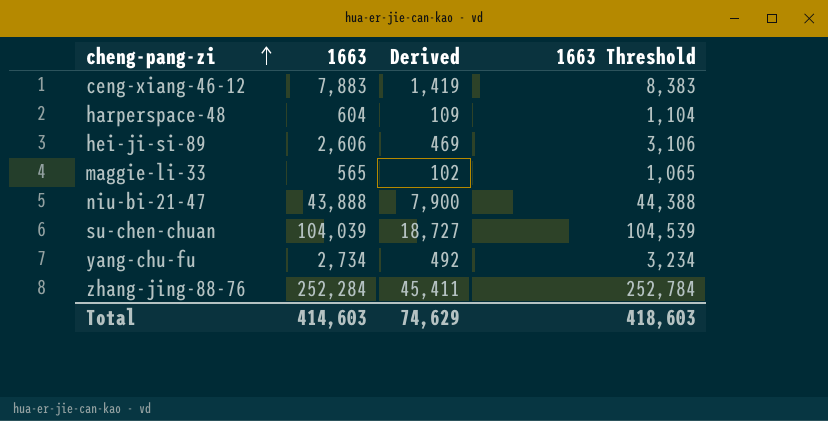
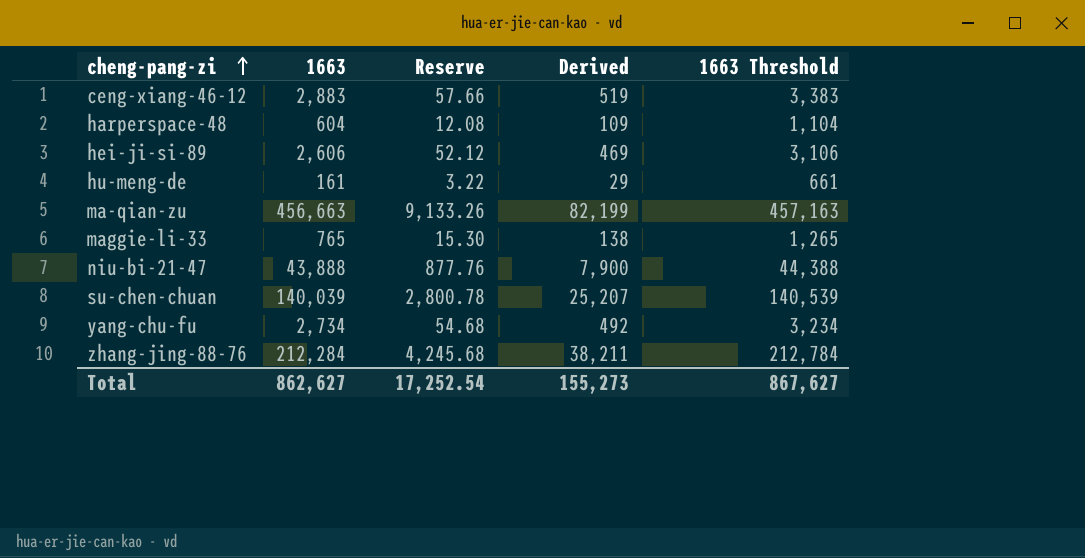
column Reserve | formula: none -> [1663] * 0.02
ceng-xiang-46-12 | 1663: 7,883 -> 2,883
ceng-xiang-46-12 | Derived: 1,419 -> 519
ceng-xiang-46-12 | 1663 Threshold: 8,383 -> 3,383
row hu-meng-de: none -> 161 | 3.22 | 29 | 661
row ma-qian-zu: none -> 456,663 | 9,133.26 | 82,199 | 457,163
maggie-li-33 | 1663: 565 -> 765
maggie-li-33 | Derived: 102 -> 138
maggie-li-33 | 1663 Threshold: 1,065 -> 1,265
su-chen-chuan | 1663: 104,039 -> 140,039
su-chen-chuan | Derived: 18,727 -> 25,207
su-chen-chuan | 1663 Threshold: 104,539 -> 140,539
zhang-jing-88-76 | 1663: 252,284 -> 212,284
zhang-jing-88-76 | Derived: 45,411 -> 38,211
zhang-jing-88-76 | 1663 Threshold: 252,784 -> 212,784
Total | 1663: 414,603 -> 862,627
Total | Derived: 74,629 -> 155,273
Total | 1663 Threshold: 418,603 -> 867,627

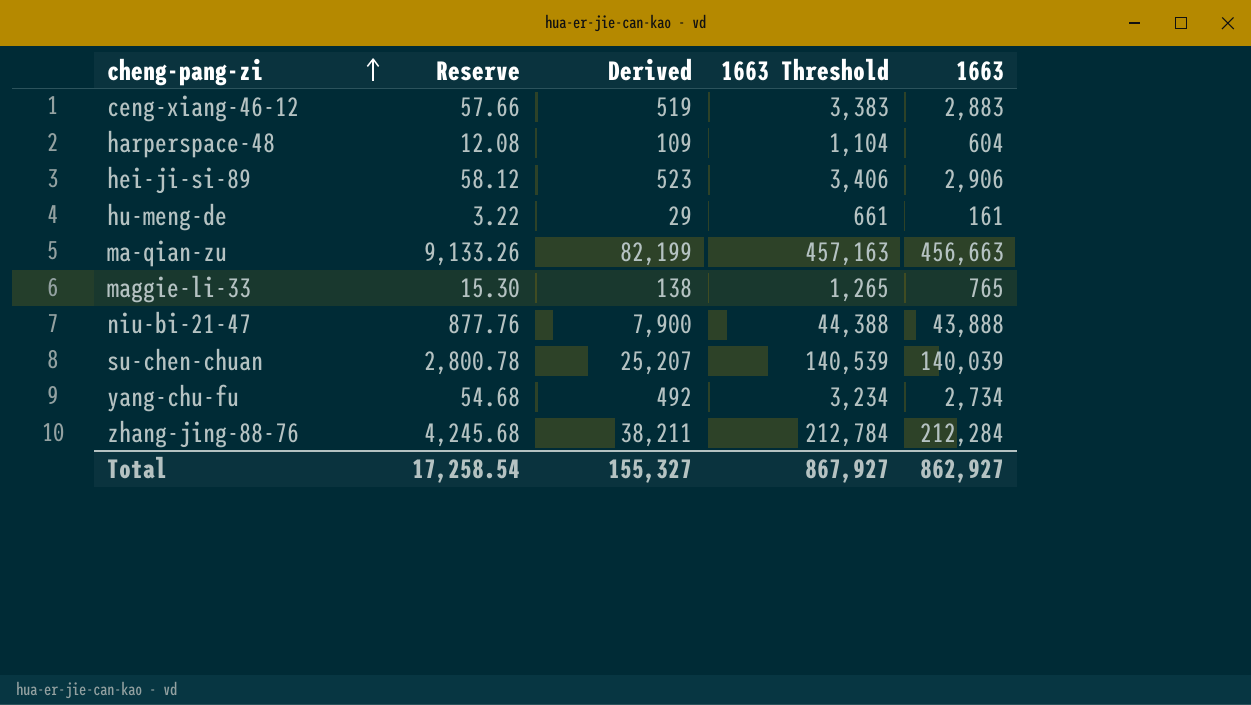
column 1663 | position: 2 -> 5
hei-ji-si-89 | Reserve: 52.12 -> 58.12
hei-ji-si-89 | Derived: 469 -> 523
hei-ji-si-89 | 1663 Threshold: 3,106 -> 3,406
hei-ji-si-89 | 1663: 2,606 -> 2,906
Total | Reserve: 17,252.54 -> 17,258.54
Total | Derived: 155,273 -> 155,327
Total | 1663 Threshold: 867,627 -> 867,927
Total | 1663: 862,627 -> 862,927

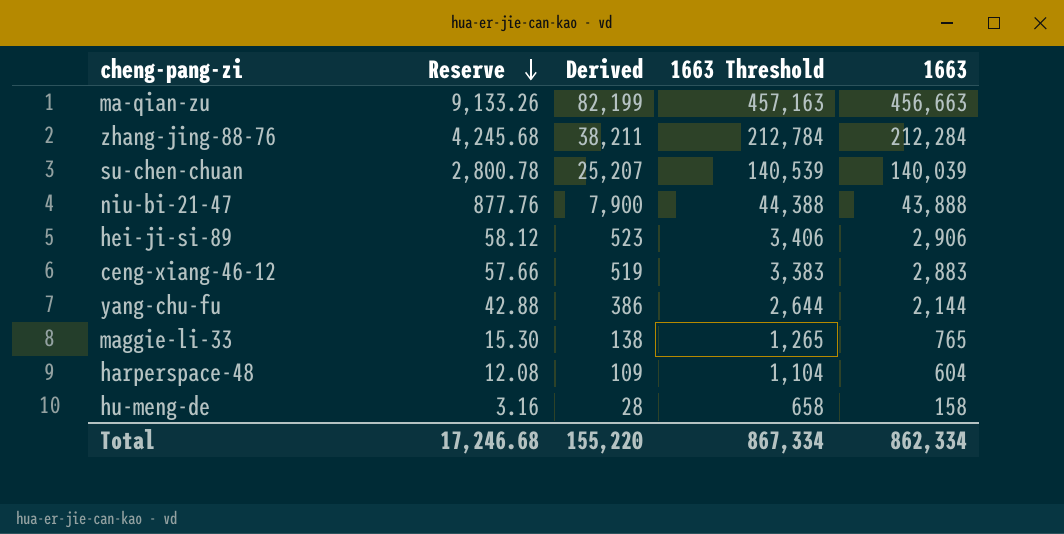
row order: cheng-pang-zi ascending -> Reserve descending
yang-chu-fu | Reserve: 54.68 -> 42.88
yang-chu-fu | Derived: 492 -> 386
yang-chu-fu | 1663 Threshold: 3,234 -> 2,644
yang-chu-fu | 1663: 2,734 -> 2,144
hu-meng-de | Reserve: 3.22 -> 3.16
hu-meng-de | Derived: 29 -> 28
hu-meng-de | 1663 Threshold: 661 -> 658
hu-meng-de | 1663: 161 -> 158
Total | Reserve: 17,258.54 -> 17,246.68
Total | Derived: 155,327 -> 155,220
Total | 1663 Threshold: 867,927 -> 867,334
Total | 1663: 862,927 -> 862,334

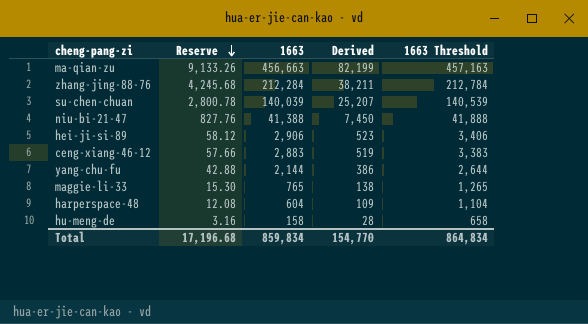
column 1663 | position: 5 -> 3
niu-bi-21-47 | Reserve: 877.76 -> 827.76
niu-bi-21-47 | 1663: 43,888 -> 41,388
niu-bi-21-47 | Derived: 7,900 -> 7,450
niu-bi-21-47 | 1663 Threshold: 44,388 -> 41,888
Total | Reserve: 17,246.68 -> 17,196.68
Total | 1663: 862,334 -> 859,834
Total | Derived: 155,220 -> 154,770
Total | 1663 Threshold: 867,334 -> 864,834

